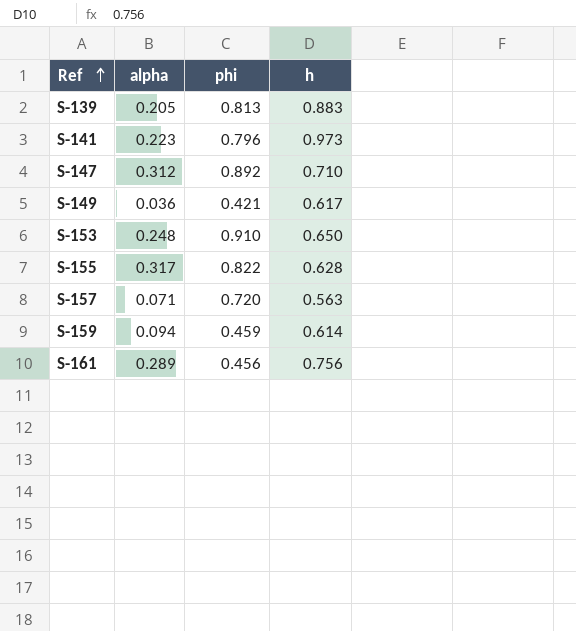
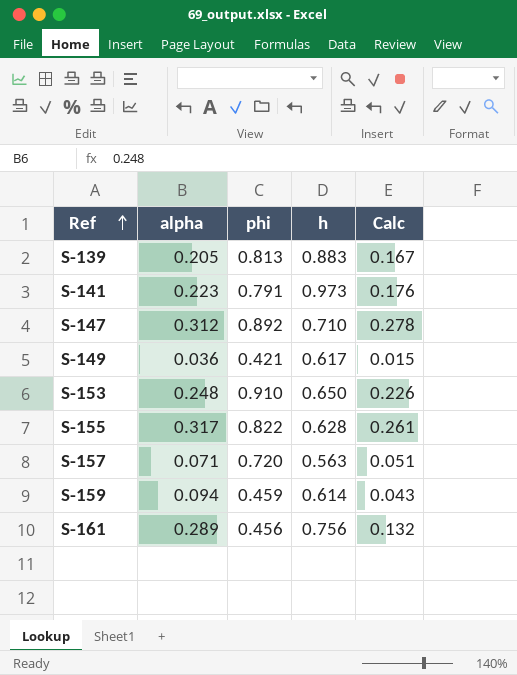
column Calc | formula: none -> [alpha] * [phi]
S-141 | phi: 0.796 -> 0.791

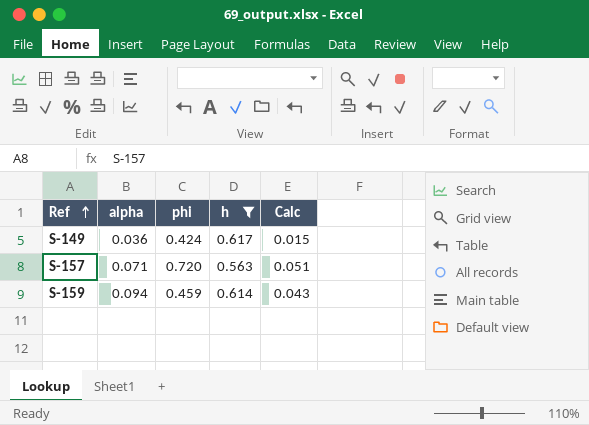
filter: none -> h <= 0.617
S-149 | phi: 0.421 -> 0.424

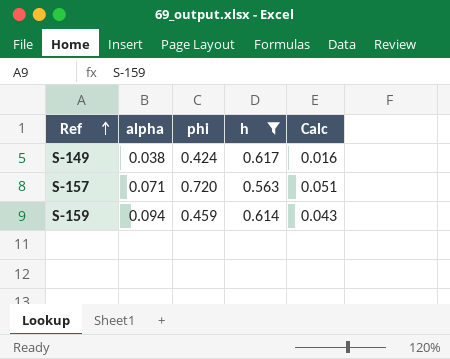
S-149 | alpha: 0.036 -> 0.038
S-149 | Calc: 0.015 -> 0.016

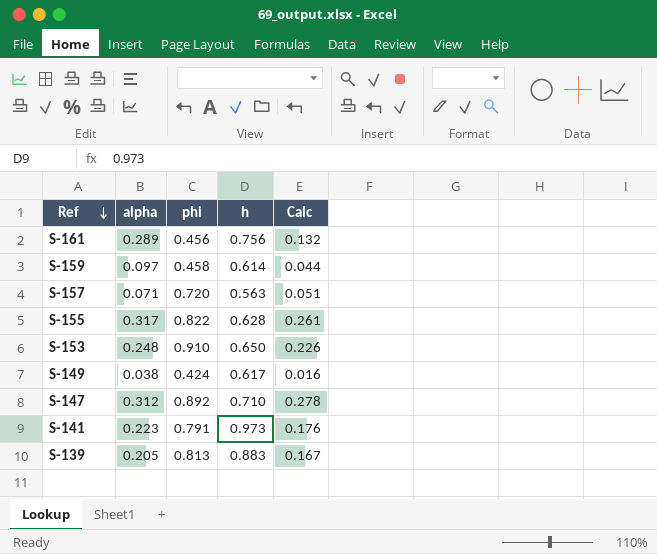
filter: h <= 0.617 -> none
row order: Ref ascending -> Ref descending
S-159 | alpha: 0.094 -> 0.097
S-159 | phi: 0.459 -> 0.458
S-159 | Calc: 0.043 -> 0.044

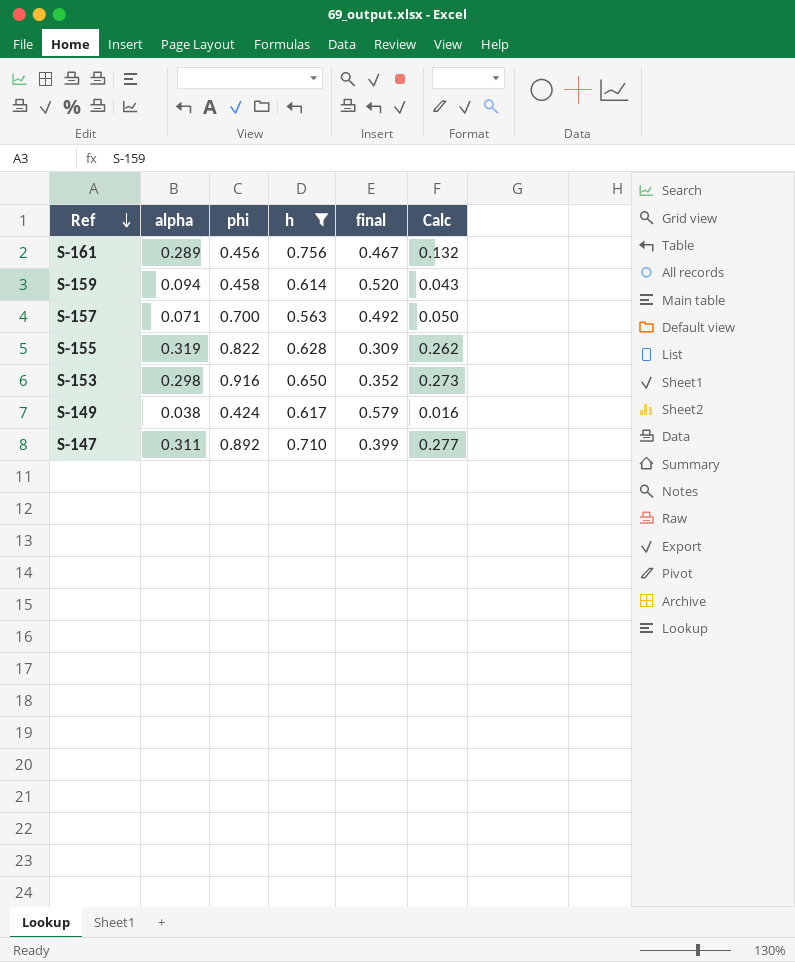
filter: none -> h <= 0.756
column final | formula: none -> [h] - [alpha]
S-159 | alpha: 0.097 -> 0.094
S-159 | Calc: 0.044 -> 0.043
S-157 | phi: 0.720 -> 0.700
S-157 | Calc: 0.051 -> 0.050
S-155 | alpha: 0.317 -> 0.319
S-155 | Calc: 0.261 -> 0.262
S-153 | alpha: 0.248 -> 0.298
S-153 | phi: 0.910 -> 0.916
S-153 | Calc: 0.226 -> 0.273
S-147 | alpha: 0.312 -> 0.311
S-147 | Calc: 0.278 -> 0.277

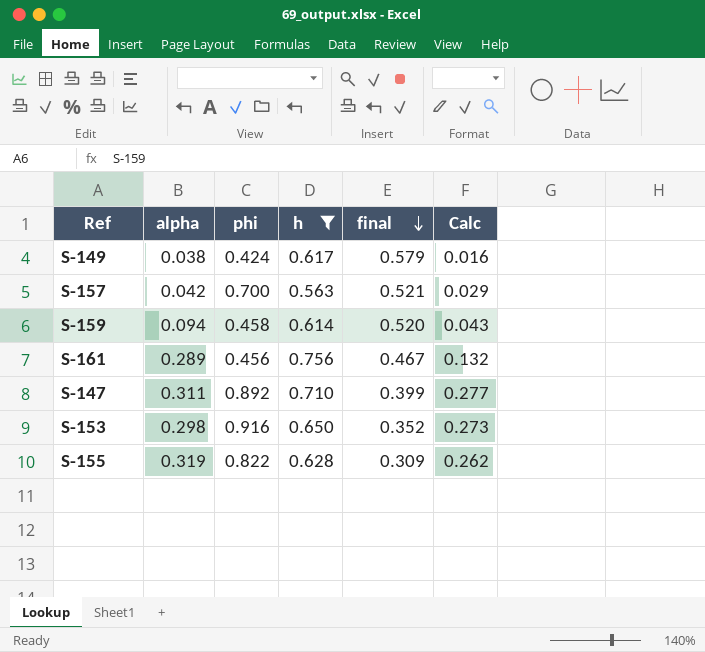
row order: Ref descending -> final descending
S-157 | alpha: 0.071 -> 0.042
S-157 | final: 0.492 -> 0.521
S-157 | Calc: 0.050 -> 0.029

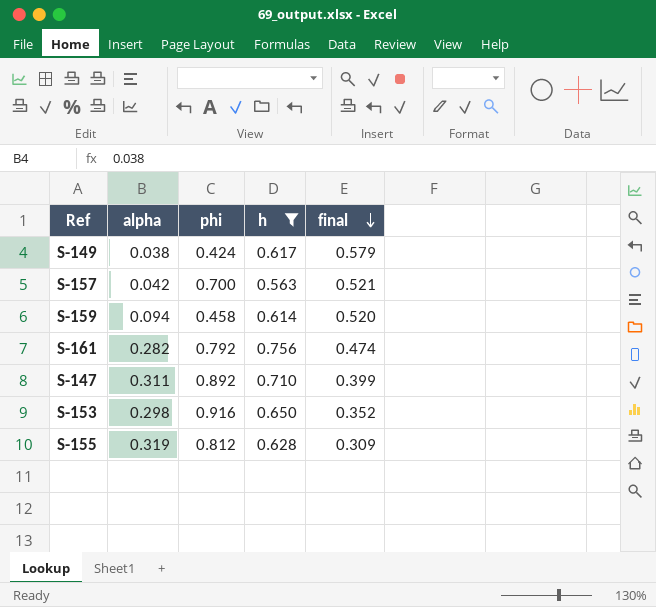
column Calc | formula: [alpha] * [phi] -> none
S-161 | alpha: 0.289 -> 0.282
S-161 | phi: 0.456 -> 0.792
S-161 | final: 0.467 -> 0.474
S-155 | phi: 0.822 -> 0.812

